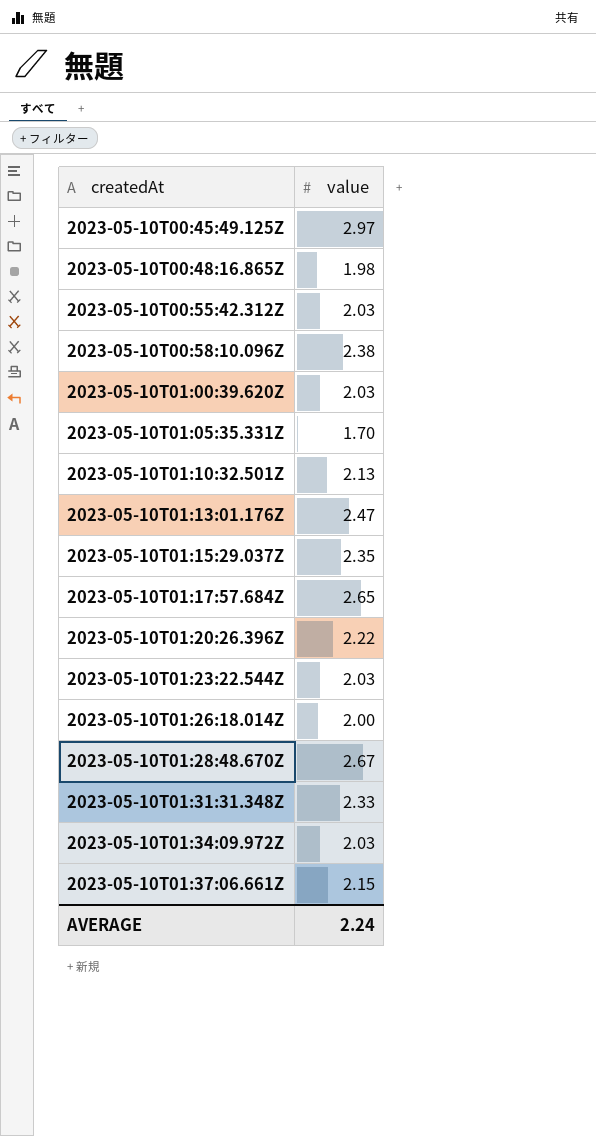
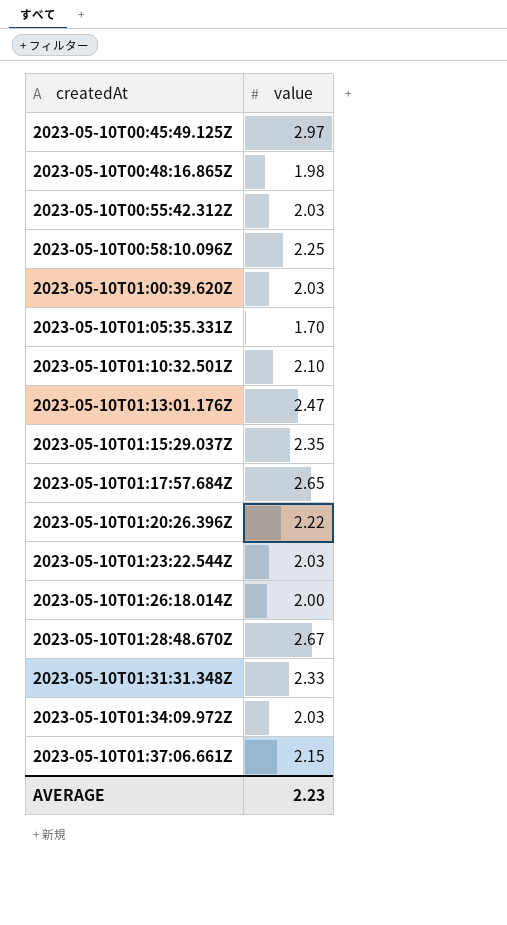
2023-05-10T00:58:10.096Z | value: 2.38 -> 2.25
2023-05-10T01:10:32.501Z | value: 2.13 -> 2.10
AVERAGE | value: 2.24 -> 2.23

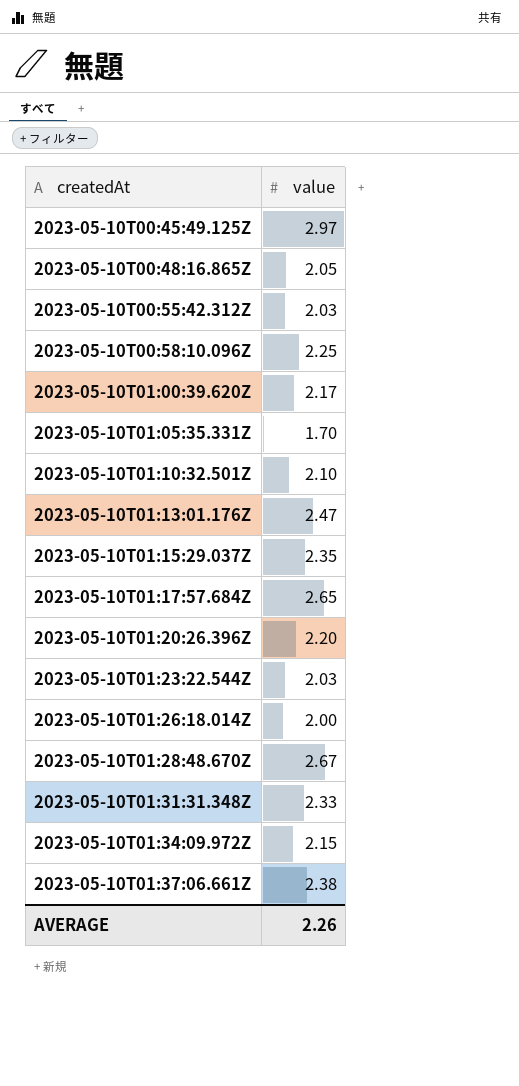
2023-05-10T00:48:16.865Z | value: 1.98 -> 2.05
2023-05-10T01:00:39.620Z | value: 2.03 -> 2.17
2023-05-10T01:20:26.396Z | value: 2.22 -> 2.20
2023-05-10T01:34:09.972Z | value: 2.03 -> 2.15
2023-05-10T01:37:06.661Z | value: 2.15 -> 2.38
AVERAGE | value: 2.23 -> 2.26

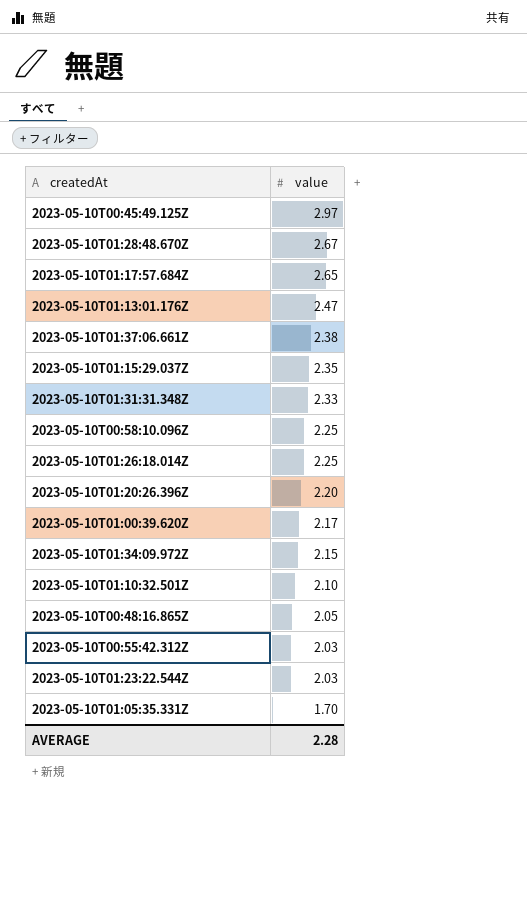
row order: createdAt ascending -> value descending
2023-05-10T01:26:18.014Z | value: 2.00 -> 2.25
AVERAGE | value: 2.26 -> 2.28

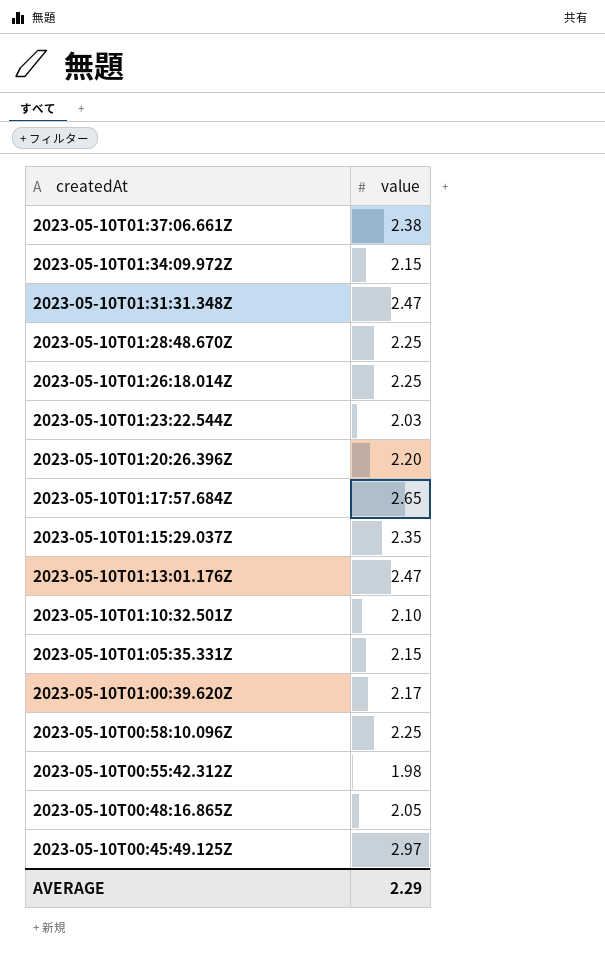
row order: value descending -> createdAt descending
2023-05-10T01:31:31.348Z | value: 2.33 -> 2.47
2023-05-10T01:28:48.670Z | value: 2.67 -> 2.25
2023-05-10T01:05:35.331Z | value: 1.70 -> 2.15
2023-05-10T00:55:42.312Z | value: 2.03 -> 1.98
AVERAGE | value: 2.28 -> 2.29

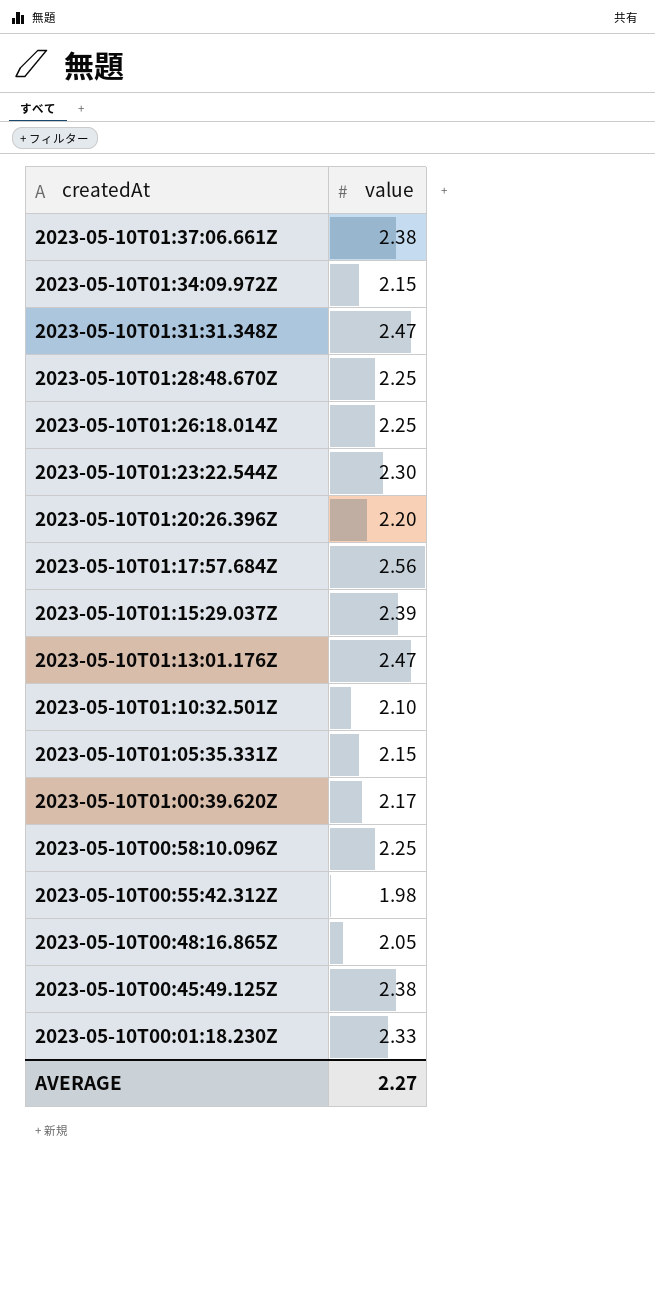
2023-05-10T01:23:22.544Z | value: 2.03 -> 2.30
2023-05-10T01:17:57.684Z | value: 2.65 -> 2.56
2023-05-10T01:15:29.037Z | value: 2.35 -> 2.39
2023-05-10T00:45:49.125Z | value: 2.97 -> 2.38
row 2023-05-10T00:01:18.230Z: none -> 2.33
AVERAGE | value: 2.29 -> 2.27

